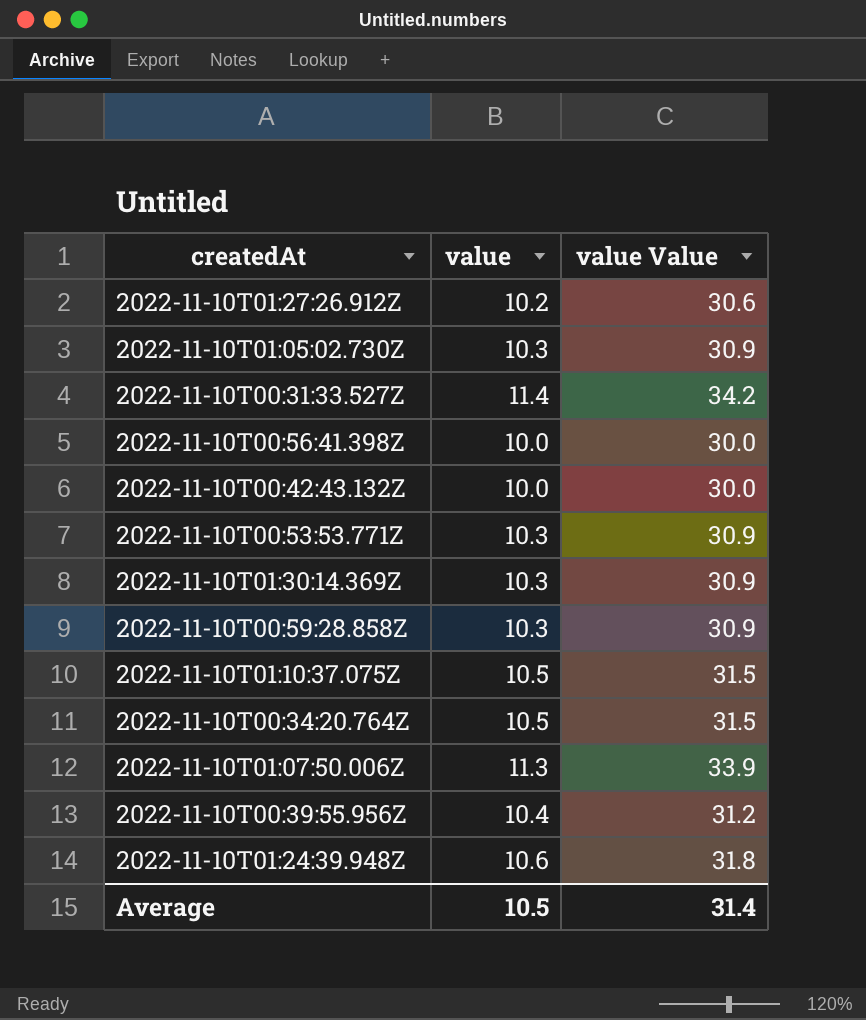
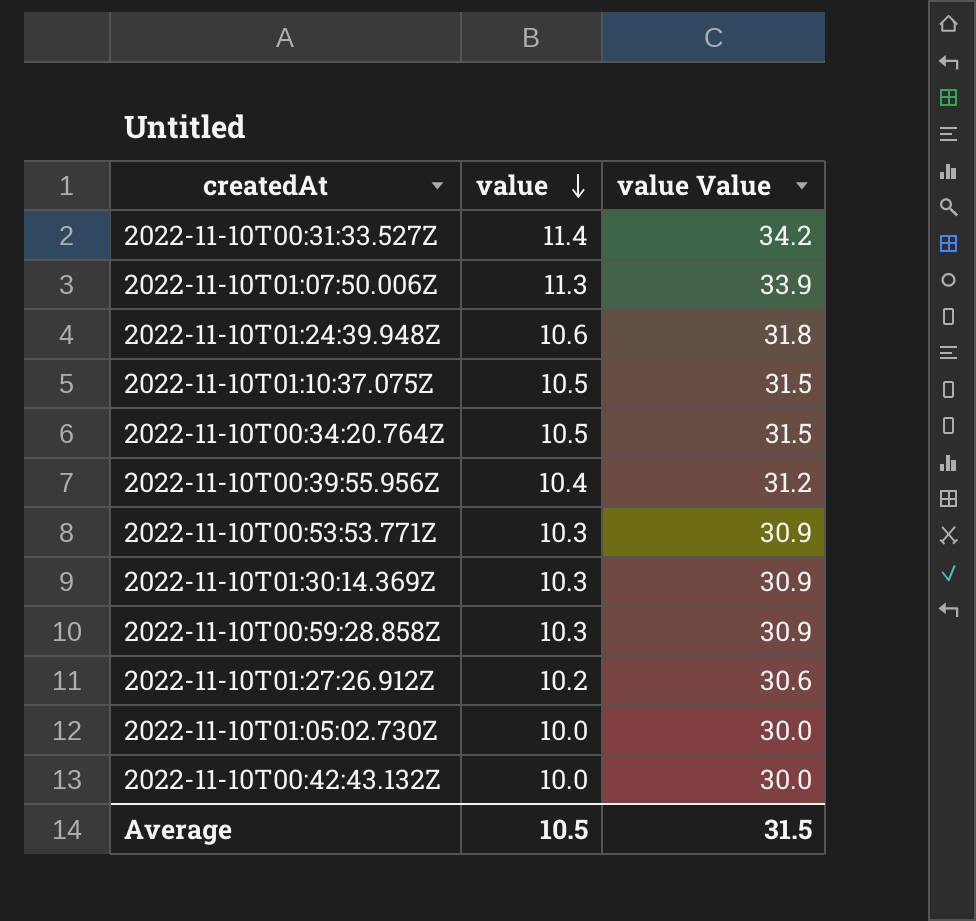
row order: none -> value descending
row 2022-11-10T00:56:41.398Z: 10.0 | 30.0 -> none
2022-11-10T01:05:02.730Z | value: 10.3 -> 10.0
2022-11-10T01:05:02.730Z | value Value: 30.9 -> 30.0
Average | value Value: 31.4 -> 31.5

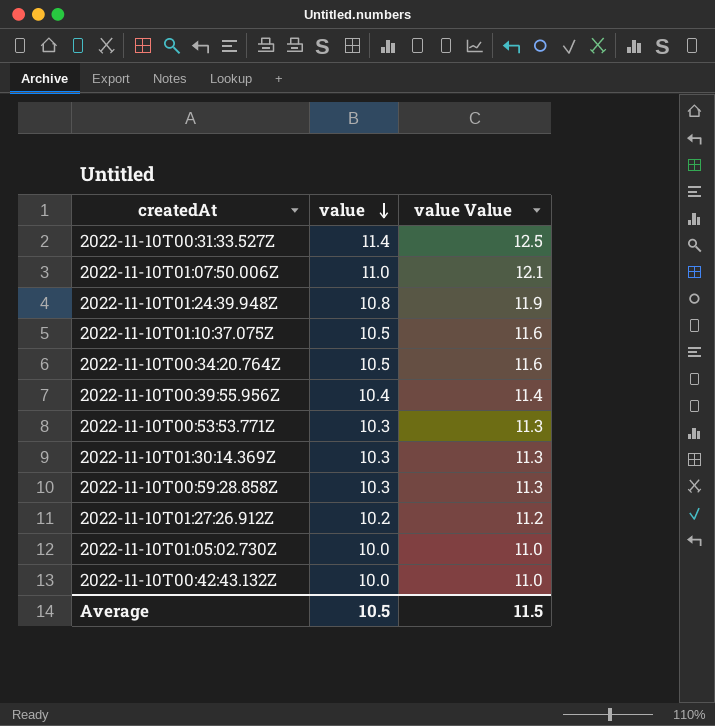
column value Value | formula: [value] * 3 -> [value] * 1.1
2022-11-10T01:07:50.006Z | value: 11.3 -> 11.0
2022-11-10T01:24:39.948Z | value: 10.6 -> 10.8
Average | value Value: 31.5 -> 11.5

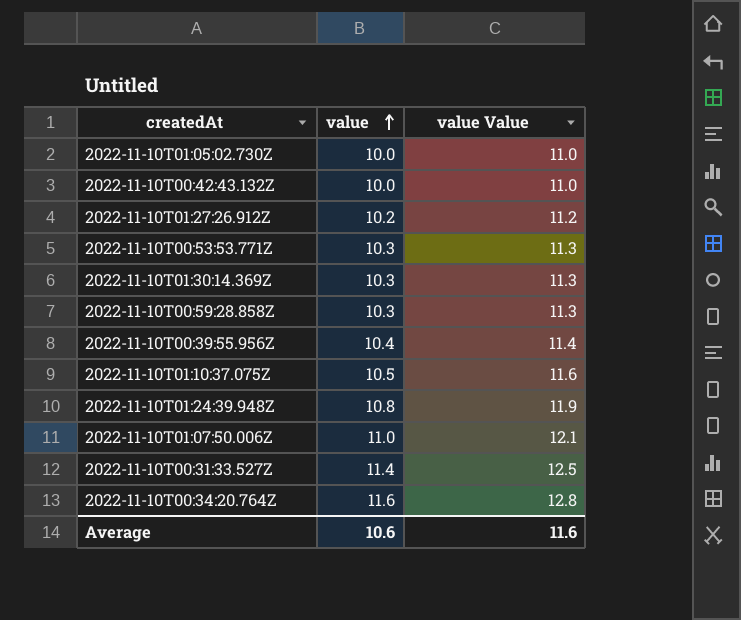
row order: value descending -> value ascending
2022-11-10T00:34:20.764Z | value: 10.5 -> 11.6
2022-11-10T00:34:20.764Z | value Value: 11.6 -> 12.8
Average | value: 10.5 -> 10.6
Average | value Value: 11.5 -> 11.6

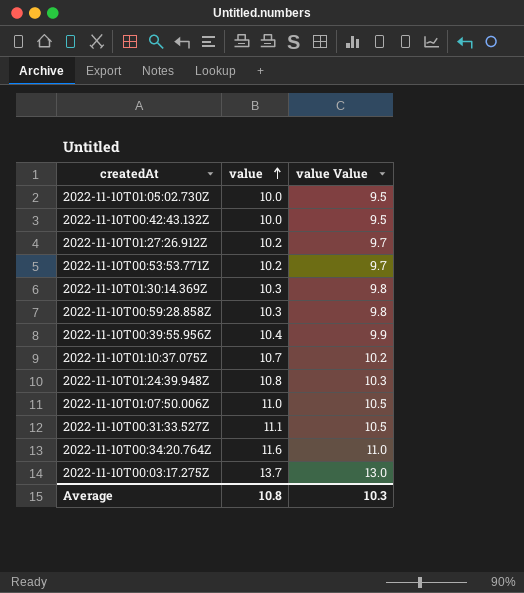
column value Value | formula: [value] * 1.1 -> [value] * 0.95
2022-11-10T00:53:53.771Z | value: 10.3 -> 10.2
2022-11-10T01:10:37.075Z | value: 10.5 -> 10.7
2022-11-10T00:31:33.527Z | value: 11.4 -> 11.1
row 2022-11-10T00:03:17.275Z: none -> 13.7 | 13.0
Average | value: 10.6 -> 10.8
Average | value Value: 11.6 -> 10.3

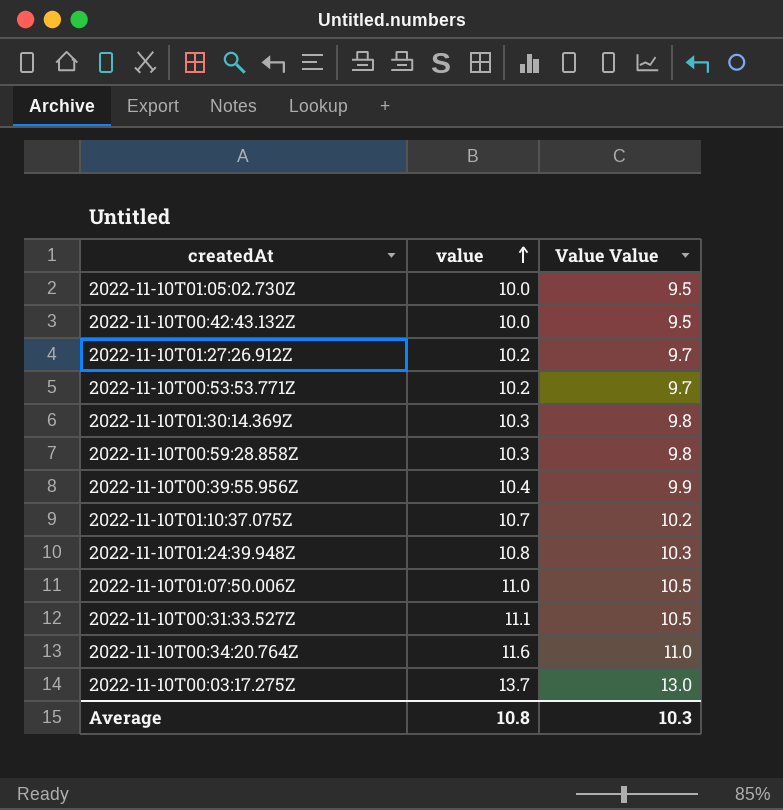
column name: value Value -> Value Value

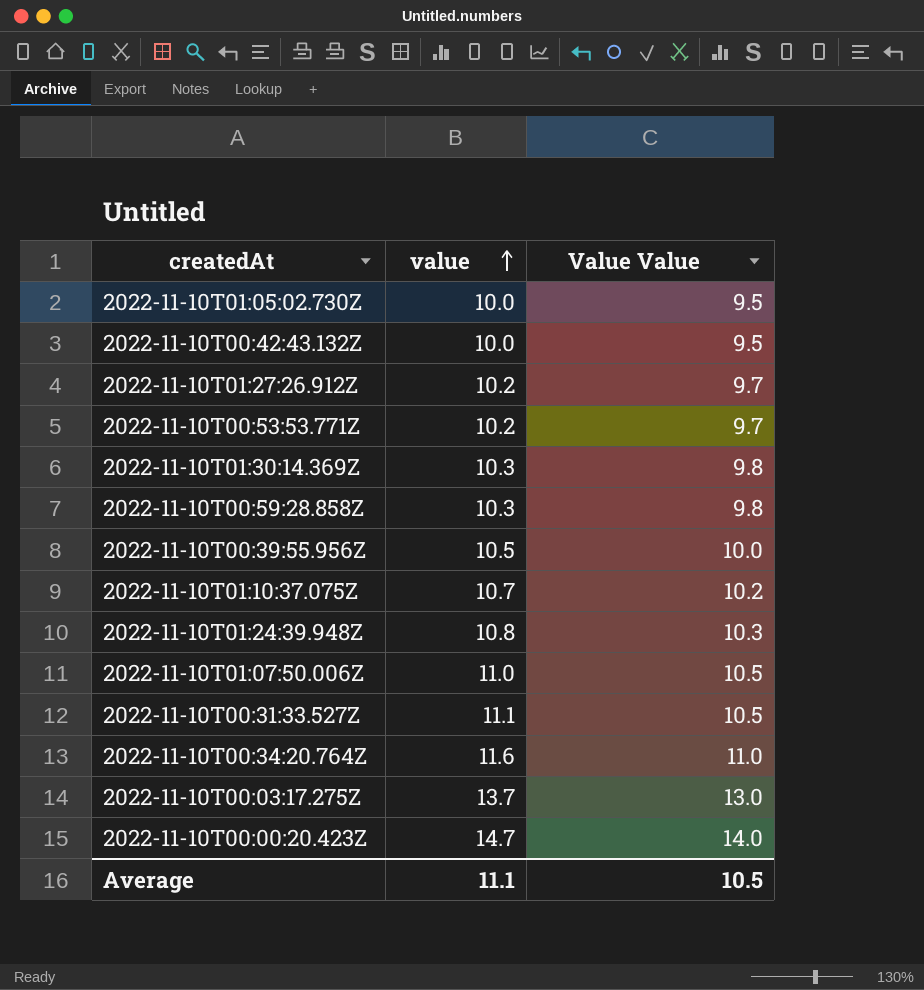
2022-11-10T00:39:55.956Z | value: 10.4 -> 10.5
2022-11-10T00:39:55.956Z | Value Value: 9.9 -> 10.0
row 2022-11-10T00:00:20.423Z: none -> 14.7 | 14.0
Average | value: 10.8 -> 11.1
Average | Value Value: 10.3 -> 10.5

